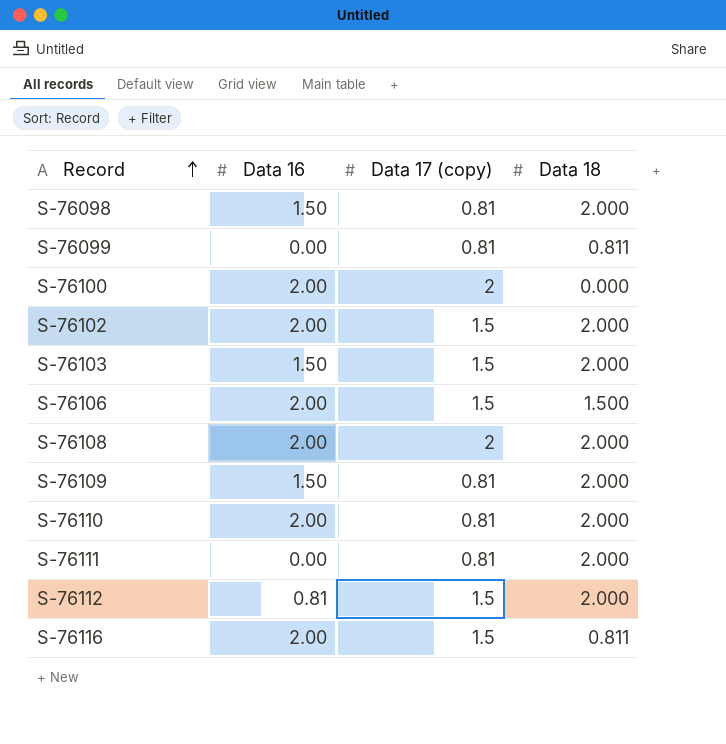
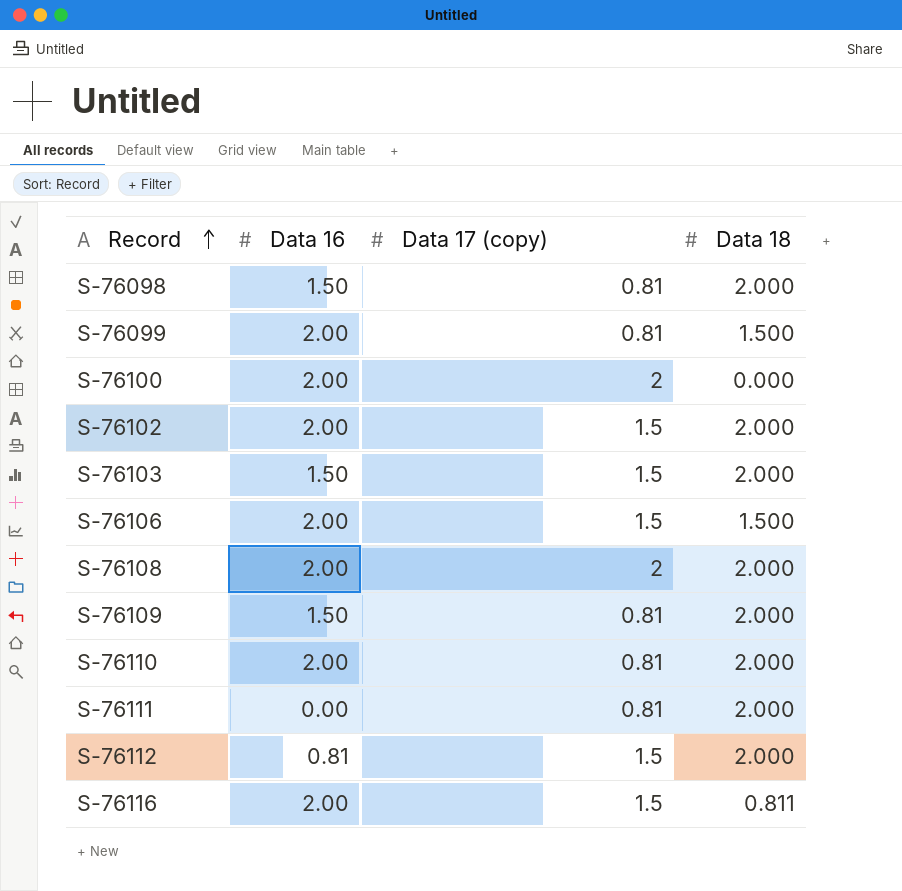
S-76099 | Data 16: 0.00 -> 2.00
S-76099 | Data 18: 0.811 -> 1.500

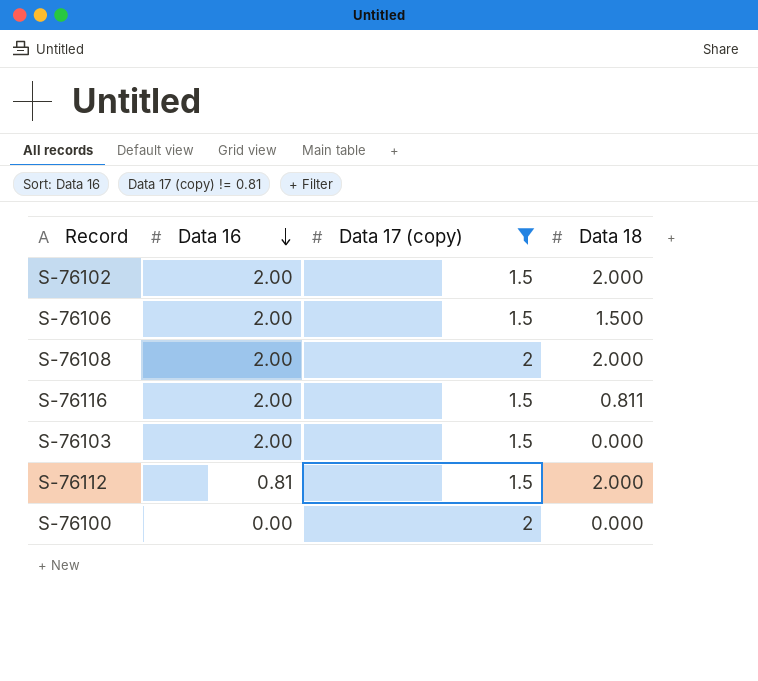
filter: none -> Data 17 (copy) != 0.81
row order: Record ascending -> Data 16 descending
S-76103 | Data 16: 1.50 -> 2.00
S-76103 | Data 18: 2.000 -> 0.000
S-76100 | Data 16: 2.00 -> 0.00

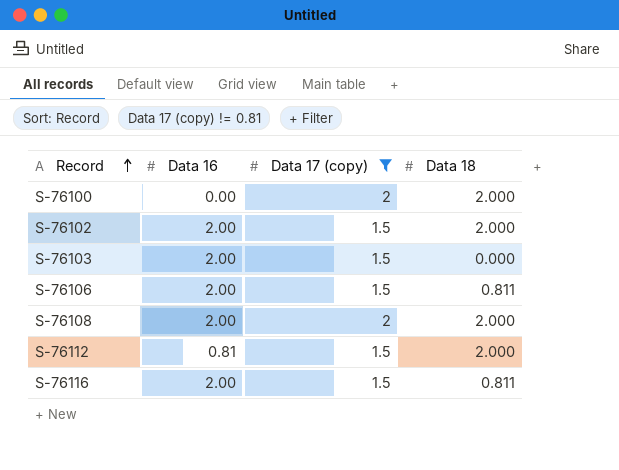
row order: Data 16 descending -> Record ascending
S-76100 | Data 18: 0.000 -> 2.000
S-76106 | Data 18: 1.500 -> 0.811

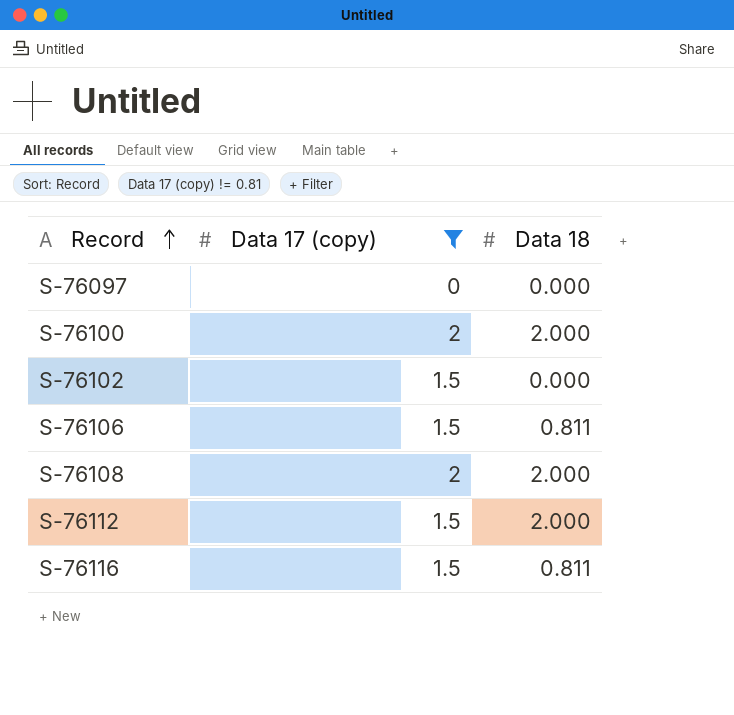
column Data 16 | position: 2 -> none
row S-76103: 2.00 | 1.5 | 0.000 -> none
row S-76097: none -> 0 | 0.000
S-76102 | Data 18: 2.000 -> 0.000

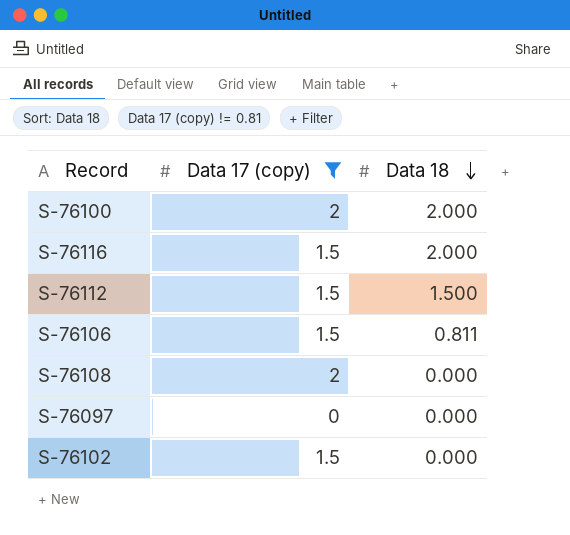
row order: Record ascending -> Data 18 descending
S-76116 | Data 18: 0.811 -> 2.000
S-76112 | Data 18: 2.000 -> 1.500
S-76108 | Data 18: 2.000 -> 0.000

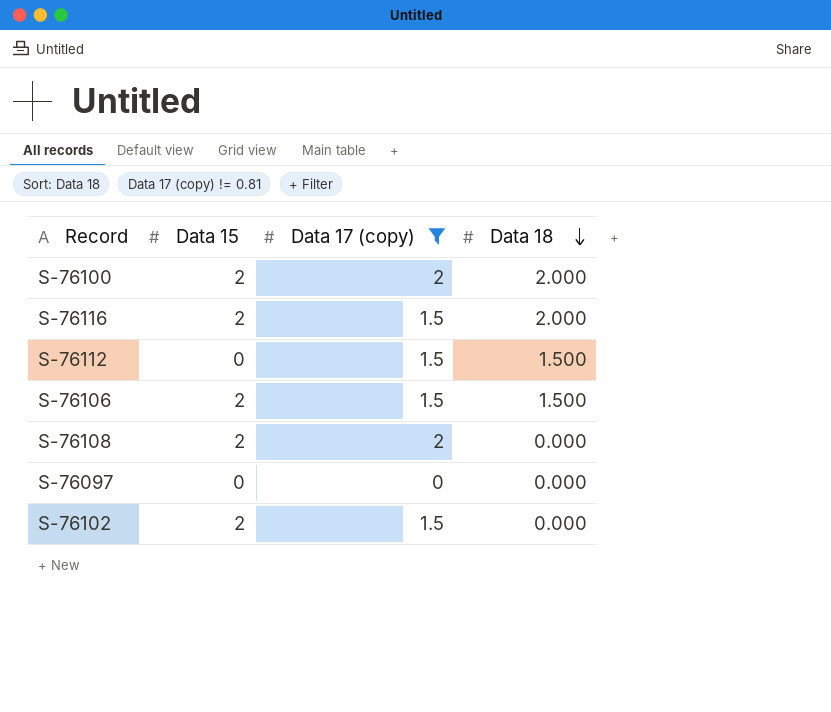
column Data 15 | position: none -> 2
S-76106 | Data 18: 0.811 -> 1.500

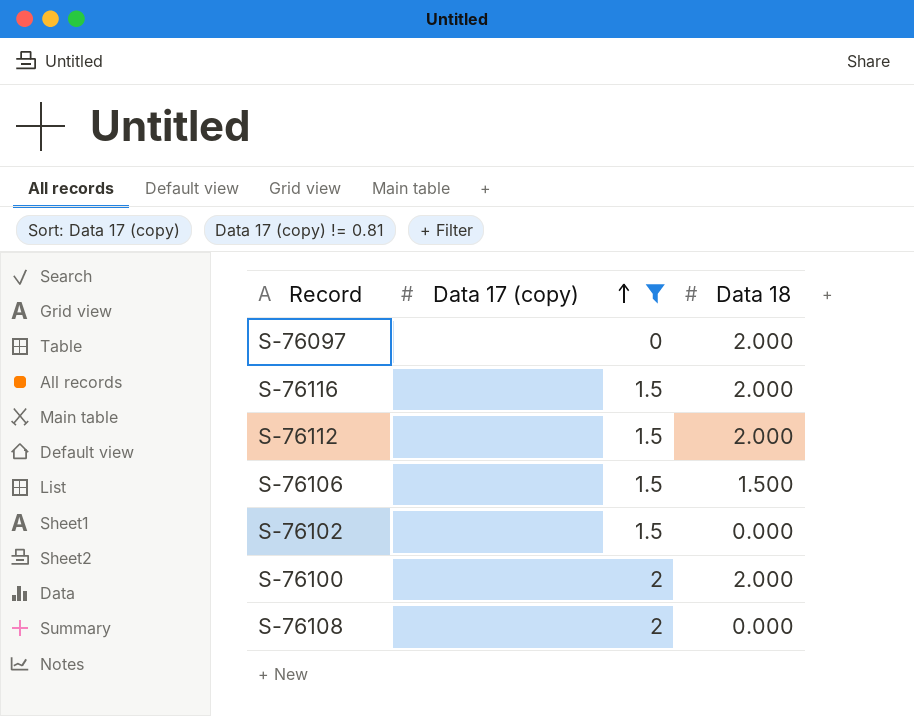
row order: Data 18 descending -> Data 17 (copy) ascending
column Data 15 | position: 2 -> none
S-76097 | Data 18: 0.000 -> 2.000
S-76112 | Data 18: 1.500 -> 2.000

